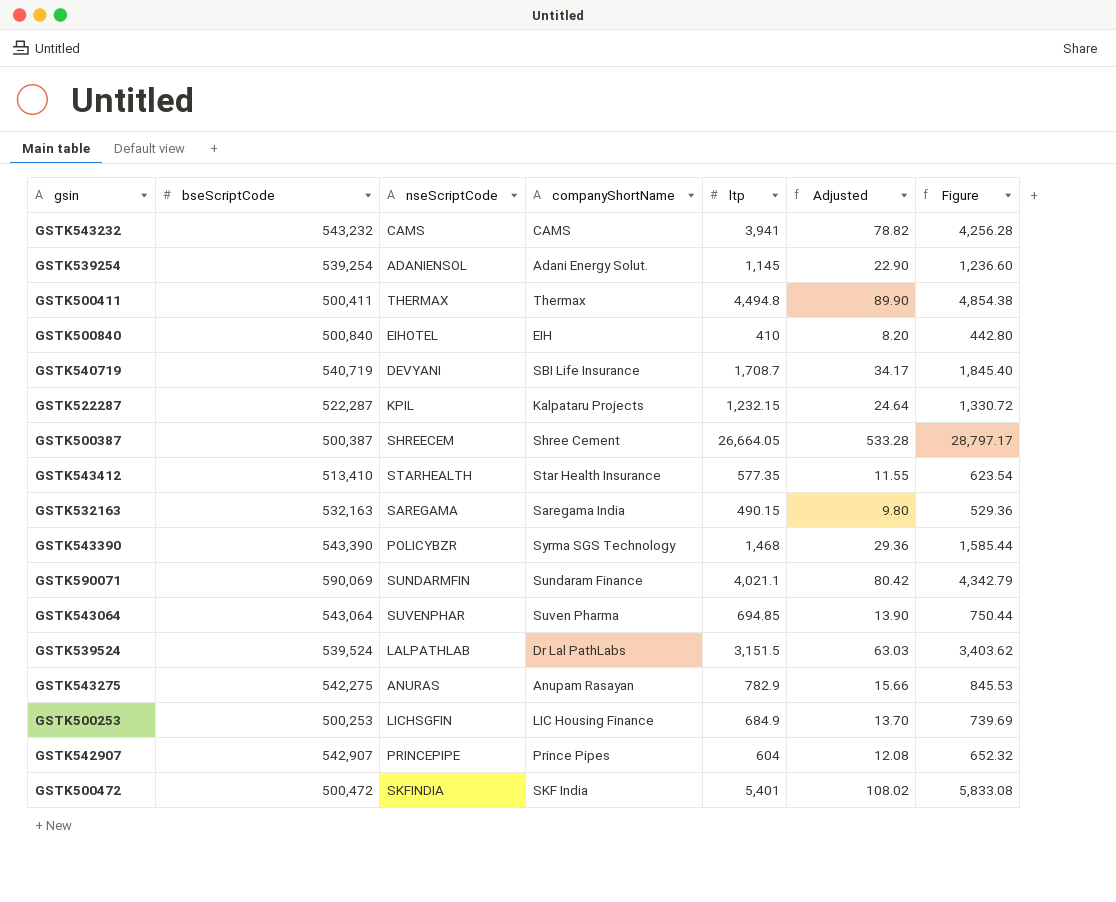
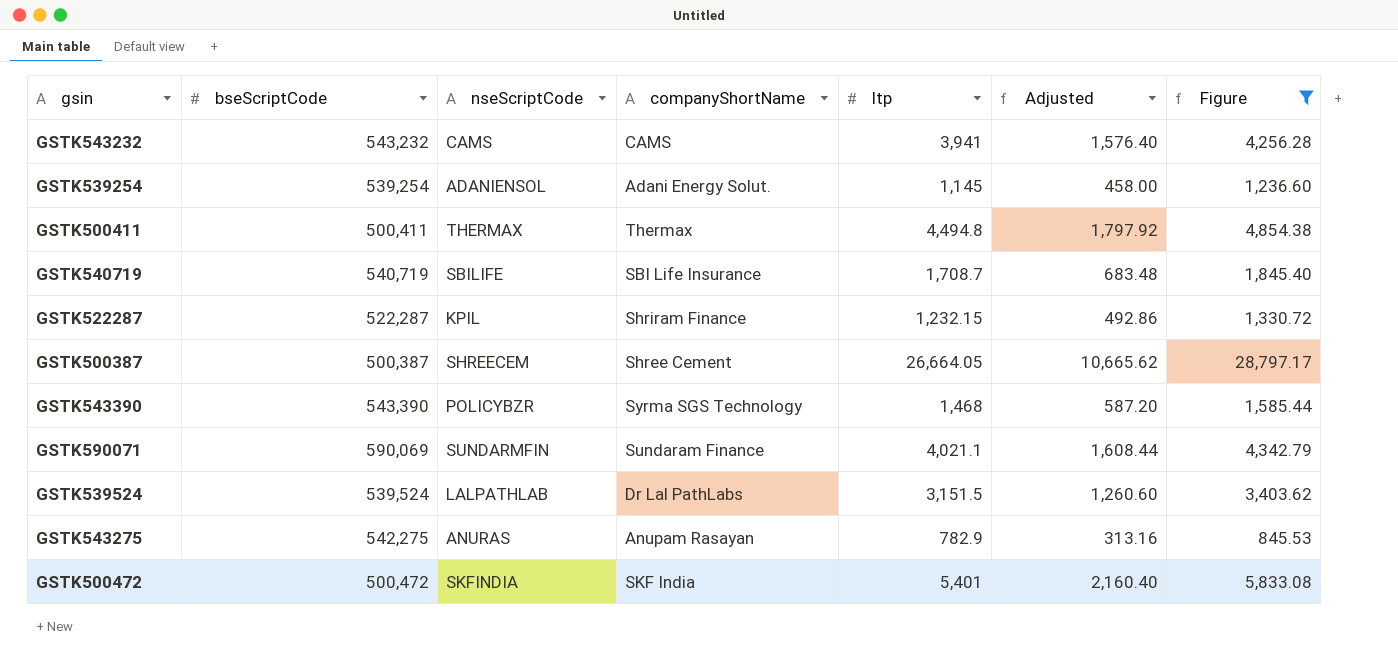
filter: none -> Figure >= 845.53
column Adjusted | formula: [ltp] * 0.02 -> [ltp] * 0.4
GSTK540719 | nseScriptCode: DEVYANI -> SBILIFE
GSTK522287 | companyShortName: Kalpataru Projects -> Shriram Finance

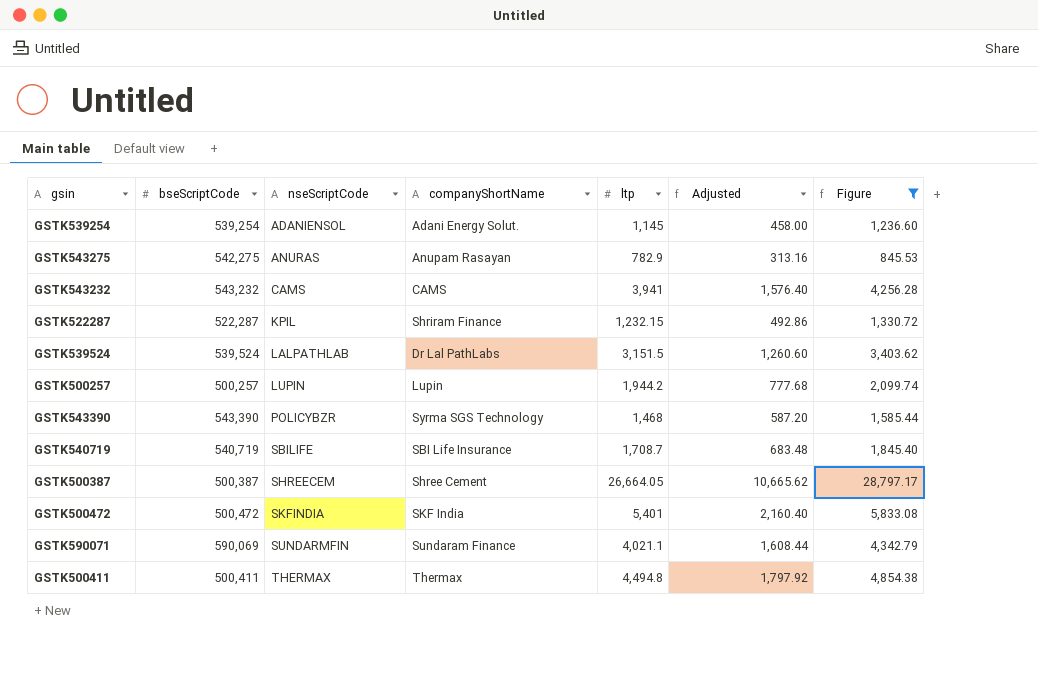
row order: none -> nseScriptCode ascending
row GSTK500257: none -> 500,257 | LUPIN | Lupin | 1,944.2 | 777.68 | 2,099.74

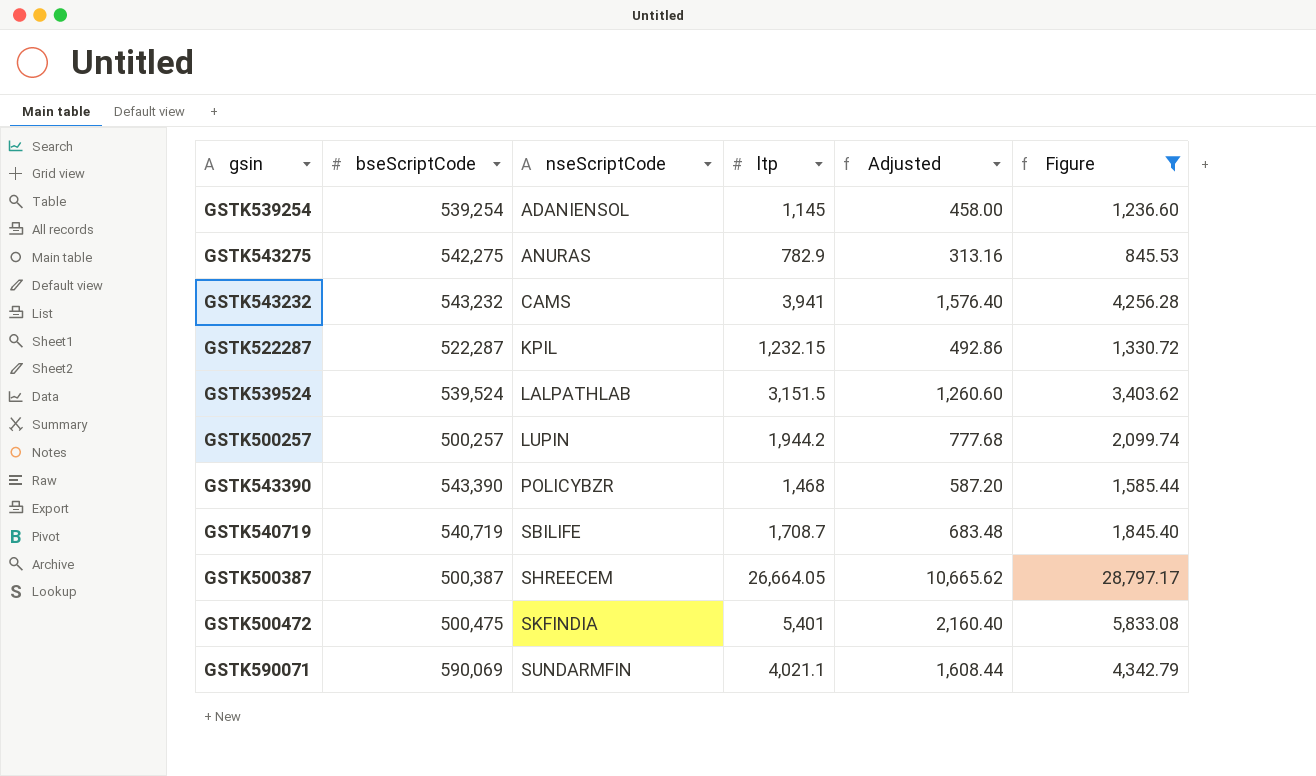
column companyShortName | position: 4 -> none
row GSTK500411: 500,411 | THERMAX | Thermax | 4,494.8 | 1,797.92 | 4,854.38 -> none
GSTK500472 | bseScriptCode: 500,472 -> 500,475

